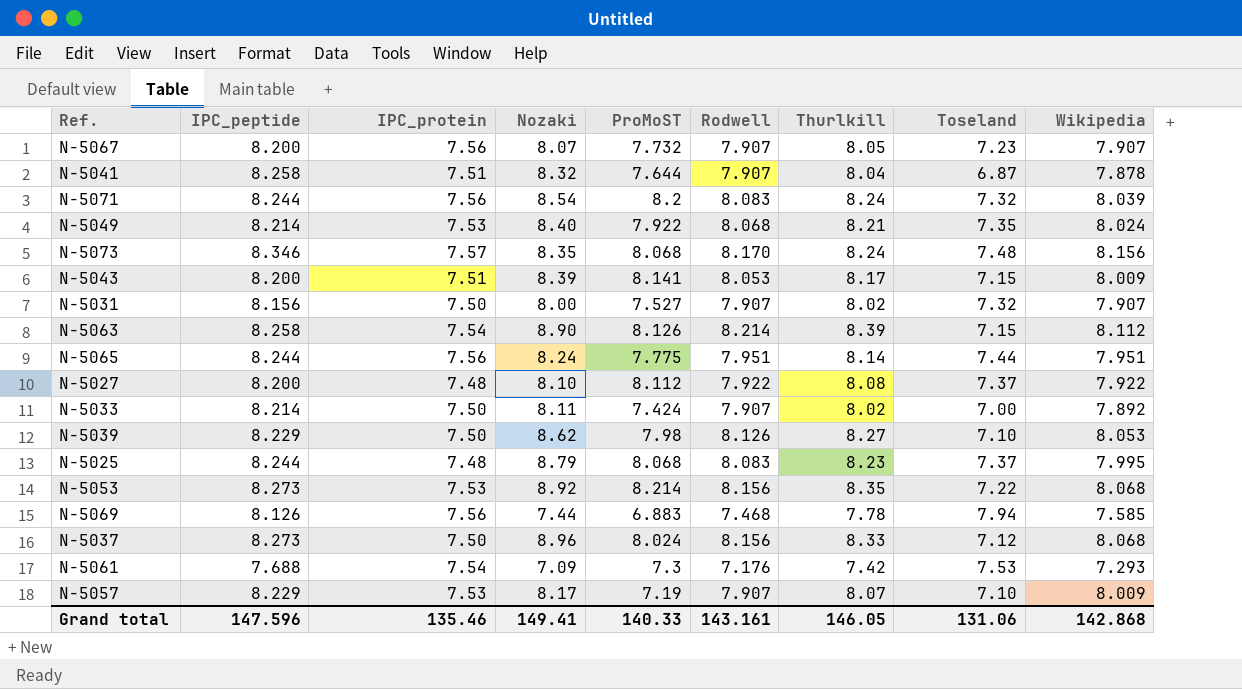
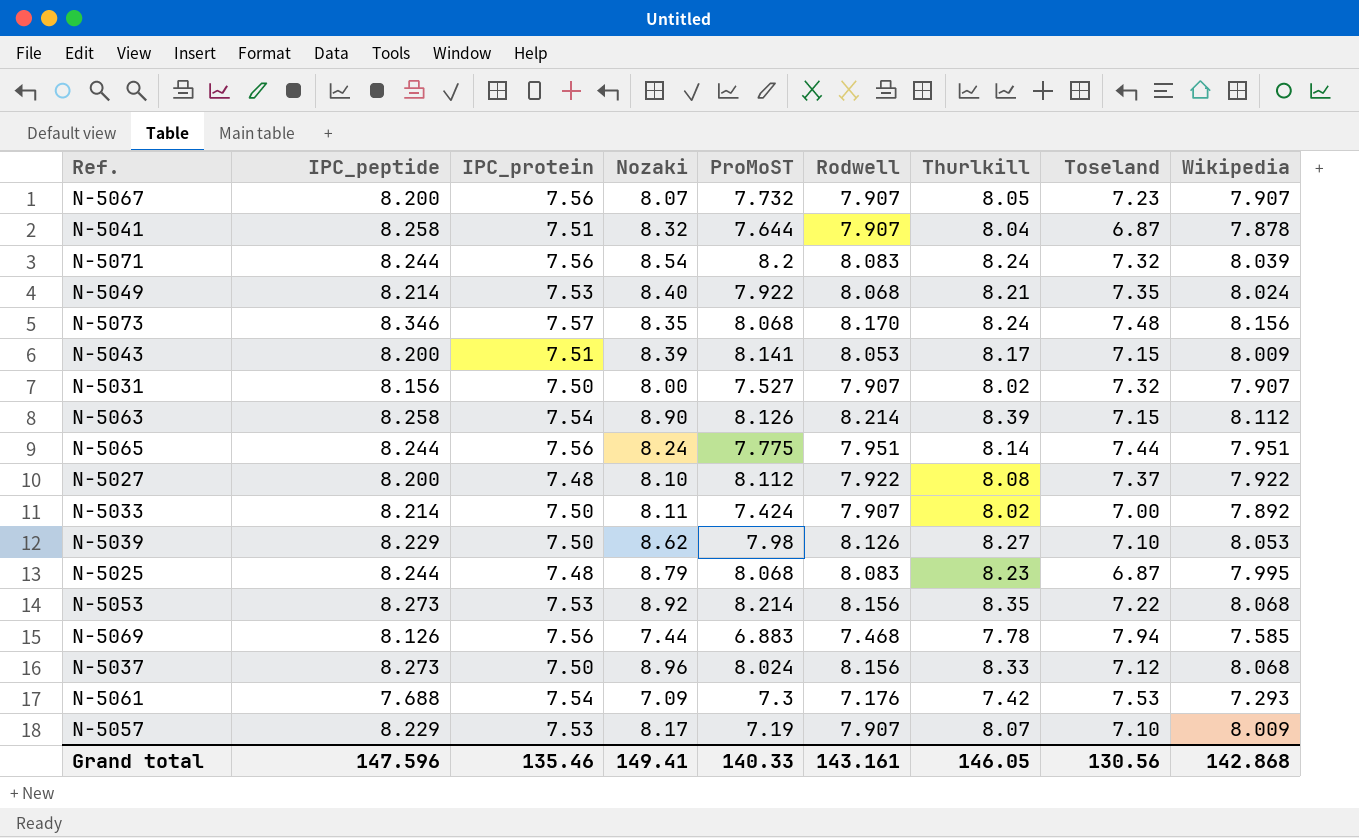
N-5025 | Toseland: 7.37 -> 6.87
Grand total | Toseland: 131.06 -> 130.56

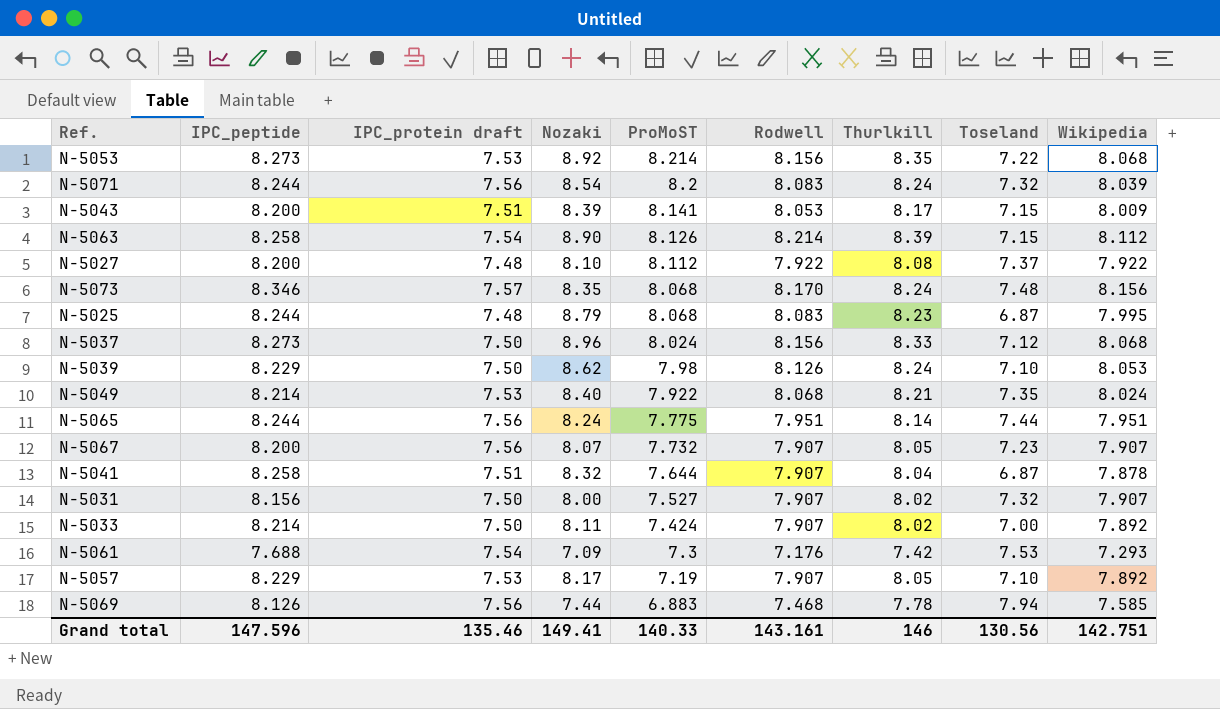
row order: none -> ProMoST descending
column name: IPC_protein -> IPC_protein draft
N-5039 | Thurlkill: 8.27 -> 8.24
N-5057 | Thurlkill: 8.07 -> 8.05
N-5057 | Wikipedia: 8.009 -> 7.892
Grand total | Thurlkill: 146.05 -> 146
Grand total | Wikipedia: 142.868 -> 142.751

